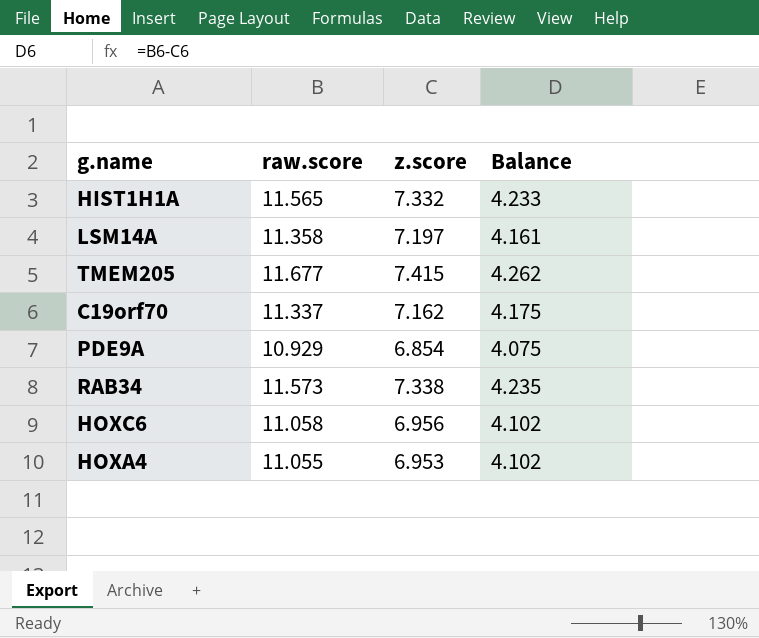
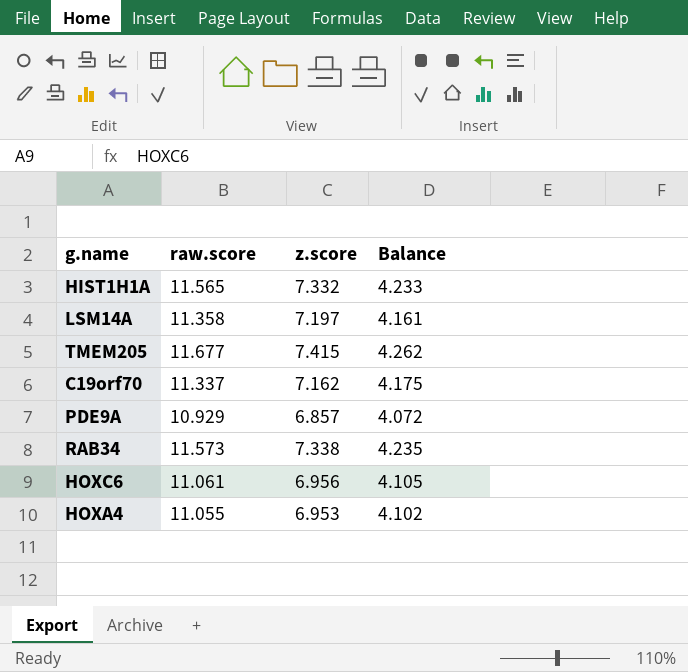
PDE9A | z.score: 6.854 -> 6.857
PDE9A | Balance: 4.075 -> 4.072
HOXC6 | raw.score: 11.058 -> 11.061
HOXC6 | Balance: 4.102 -> 4.105

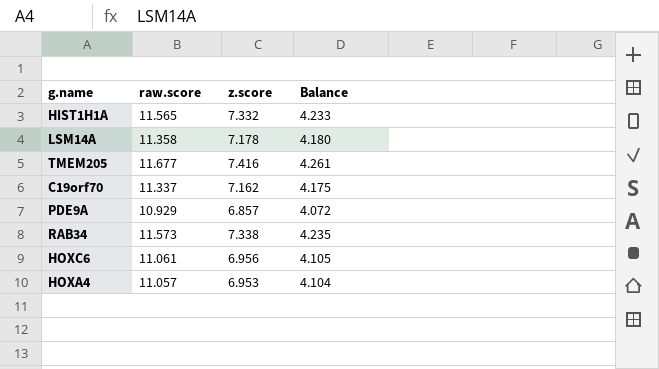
LSM14A | z.score: 7.197 -> 7.178
LSM14A | Balance: 4.161 -> 4.180
TMEM205 | z.score: 7.415 -> 7.416
TMEM205 | Balance: 4.262 -> 4.261
HOXA4 | raw.score: 11.055 -> 11.057
HOXA4 | Balance: 4.102 -> 4.104

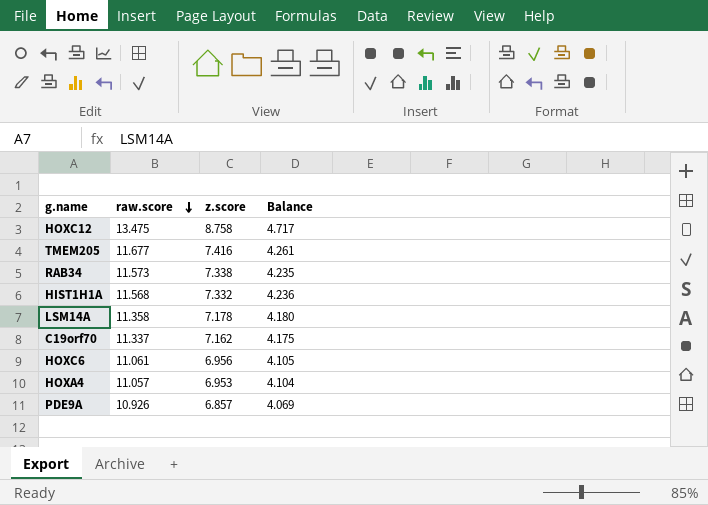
row order: none -> raw.score descending
row HOXC12: none -> 13.475 | 8.758 | 4.717
HIST1H1A | raw.score: 11.565 -> 11.568
HIST1H1A | Balance: 4.233 -> 4.236
PDE9A | raw.score: 10.929 -> 10.926
PDE9A | Balance: 4.072 -> 4.069

